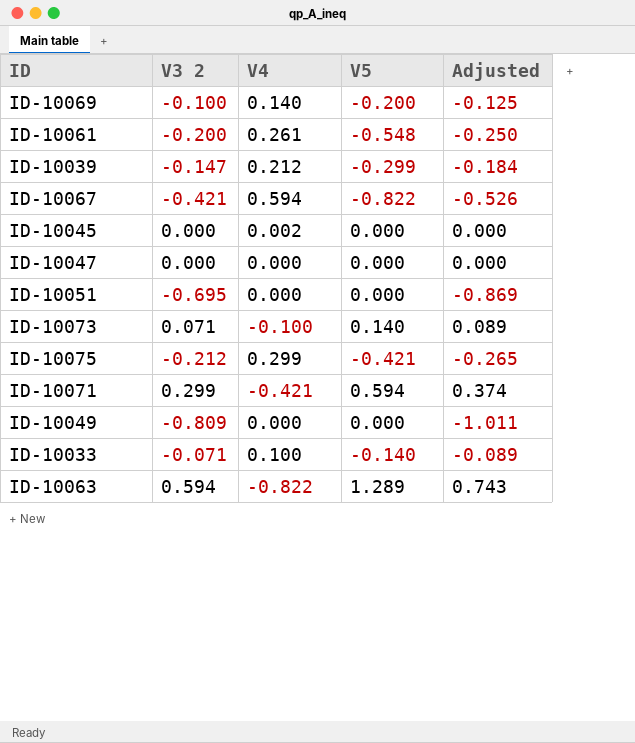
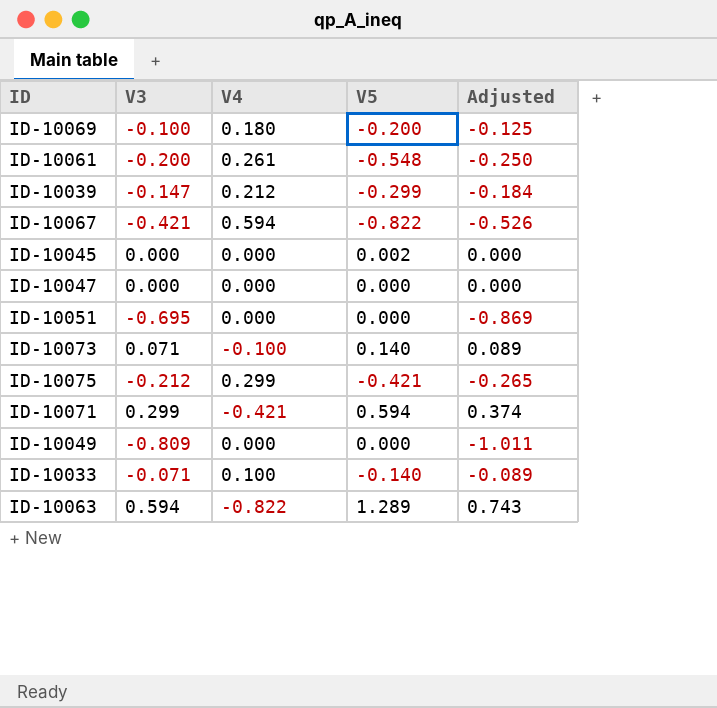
column name: V3 2 -> V3
ID-10069 | V4: 0.140 -> 0.180
ID-10045 | V4: 0.002 -> 0.000
ID-10045 | V5: 0.000 -> 0.002

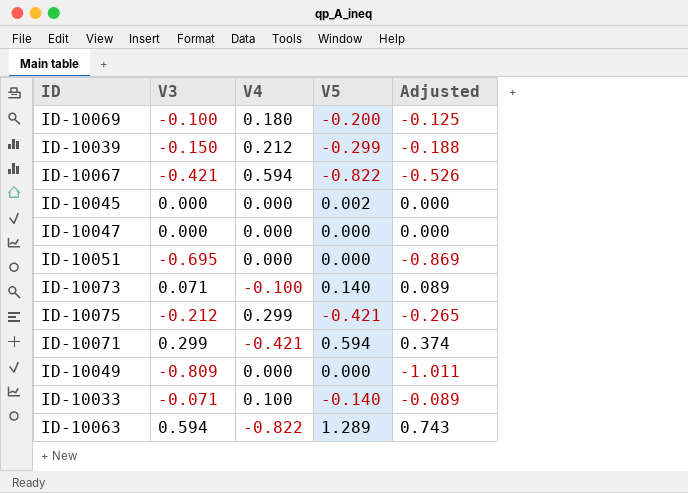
row ID-10061: -0.200 | 0.261 | -0.548 | -0.250 -> none
ID-10039 | V3: -0.147 -> -0.150
ID-10039 | Adjusted: -0.184 -> -0.188

